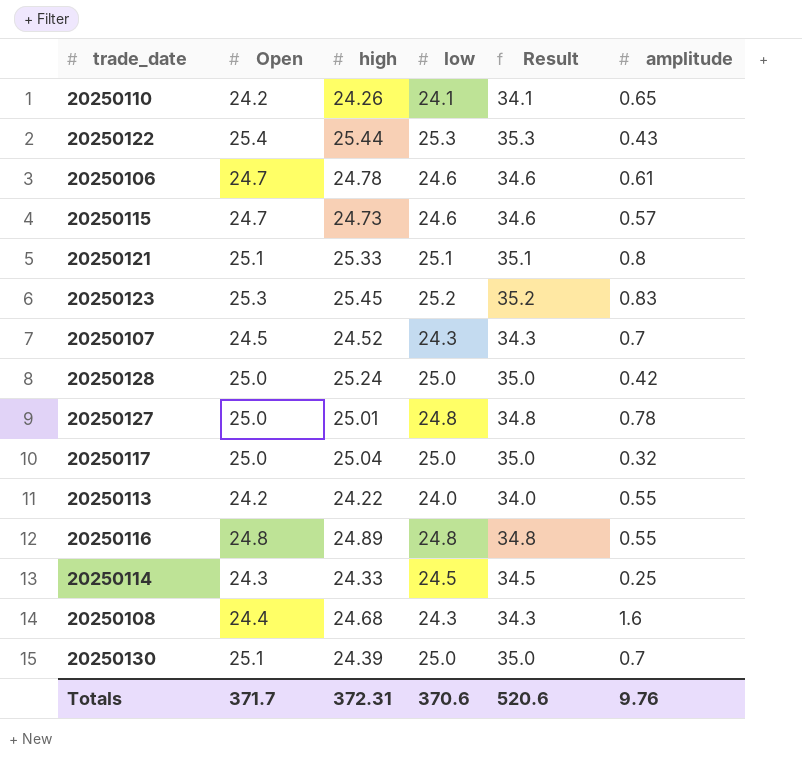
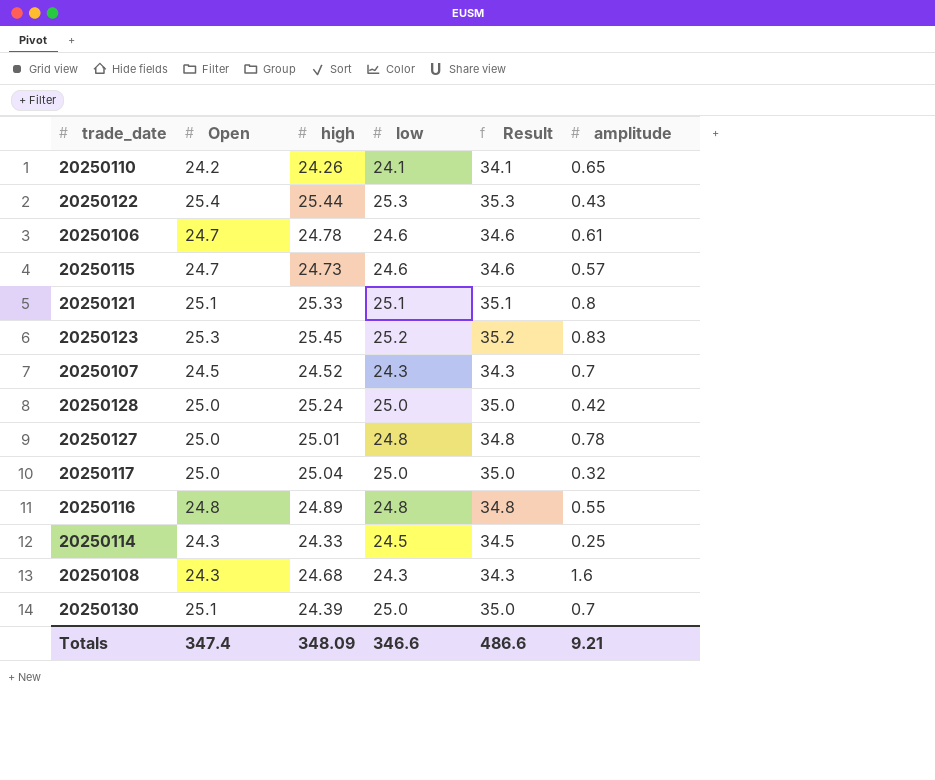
row 20250113: 24.2 | 24.22 | 24.0 | 34.0 | 0.55 -> none
20250108 | Open: 24.4 -> 24.3
Totals | Open: 371.7 -> 347.4
Totals | high: 372.31 -> 348.09
Totals | low: 370.6 -> 346.6
Totals | Result: 520.6 -> 486.6
Totals | amplitude: 9.76 -> 9.21

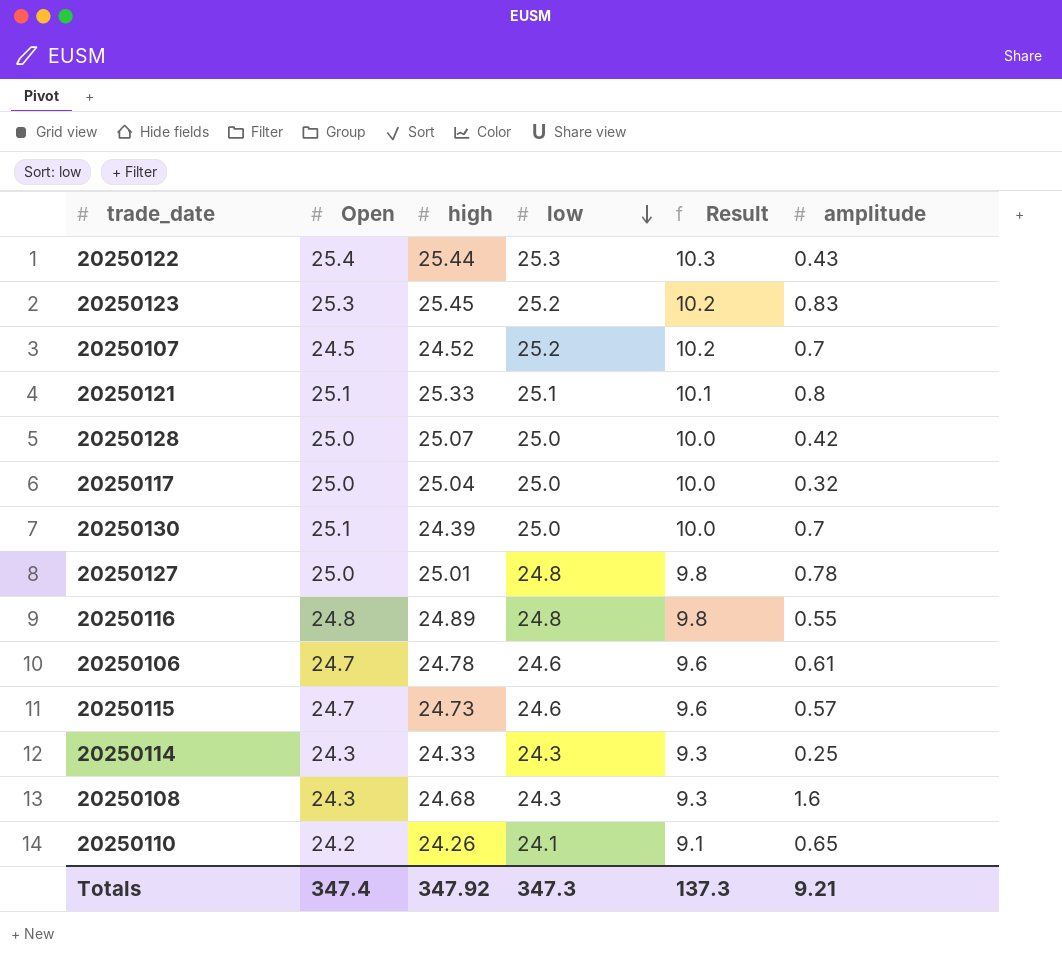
row order: none -> low descending
column Result | formula: [low] + 10 -> [low] - 15
20250107 | low: 24.3 -> 25.2
20250128 | high: 25.24 -> 25.07
20250114 | low: 24.5 -> 24.3
Totals | high: 348.09 -> 347.92
Totals | low: 346.6 -> 347.3
Totals | Result: 486.6 -> 137.3

